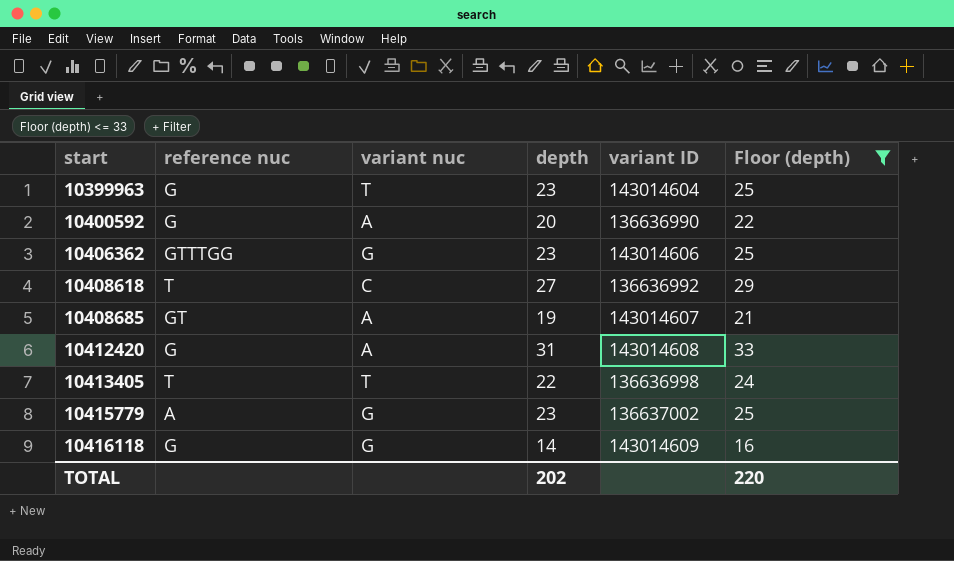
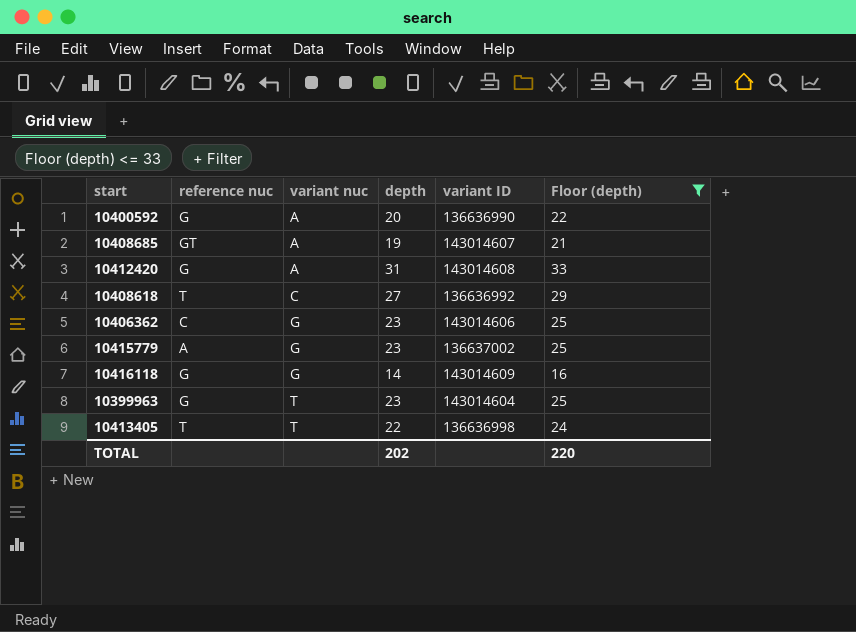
row order: start ascending -> variant nuc ascending
10406362 | reference nuc: GTTTGG -> C

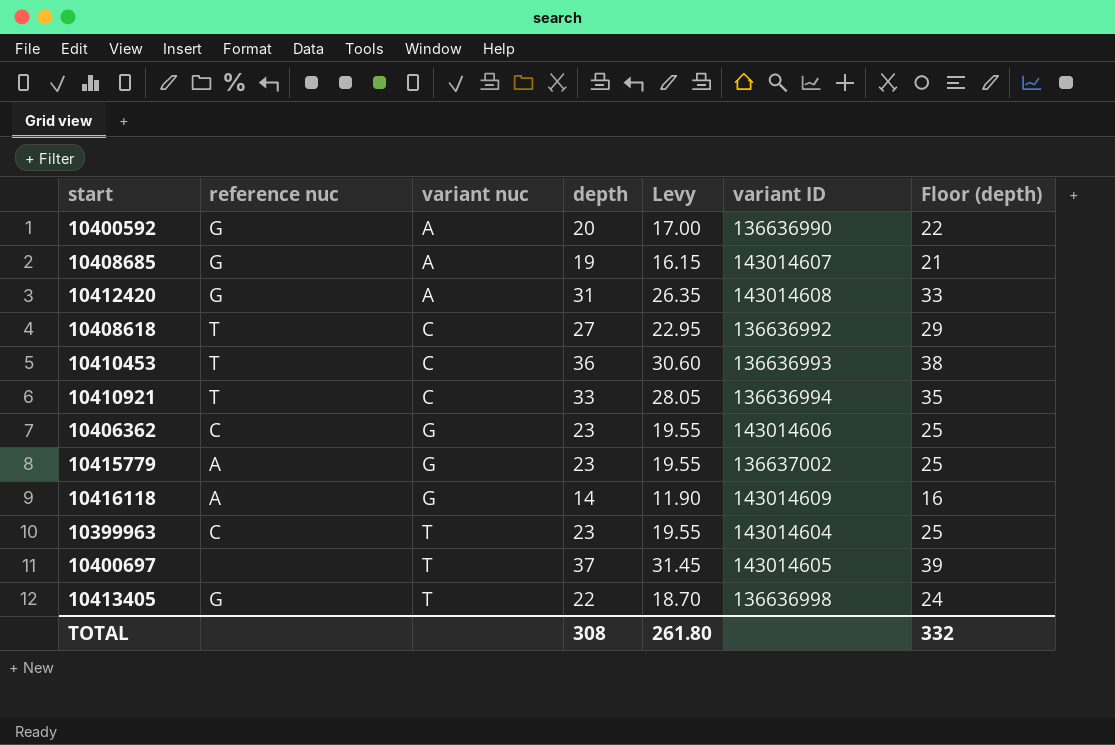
filter: Floor (depth) <= 33 -> none
column Levy | formula: none -> [depth] * 0.85
10408685 | reference nuc: GT -> G
10416118 | reference nuc: G -> A
10399963 | reference nuc: G -> C
10413405 | reference nuc: T -> G
TOTAL | depth: 202 -> 308
TOTAL | Floor (depth): 220 -> 332

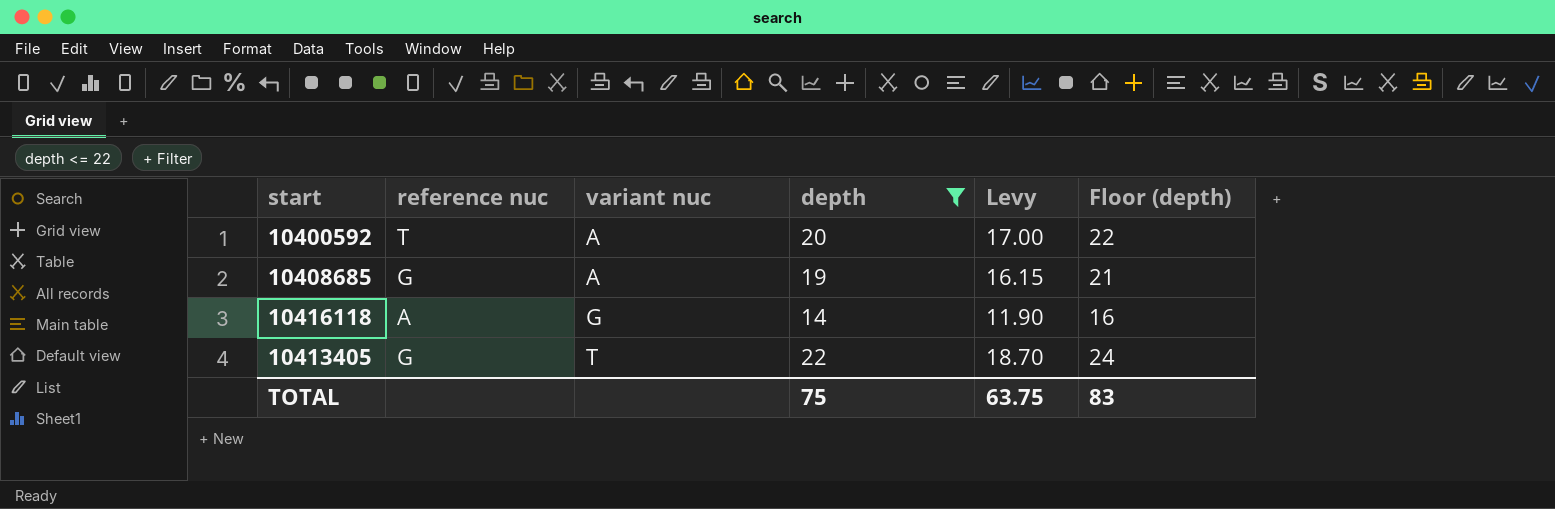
filter: none -> depth <= 22
column variant ID | position: 6 -> none
10400592 | reference nuc: G -> T
TOTAL | depth: 308 -> 75
TOTAL | Levy: 261.80 -> 63.75
TOTAL | Floor (depth): 332 -> 83

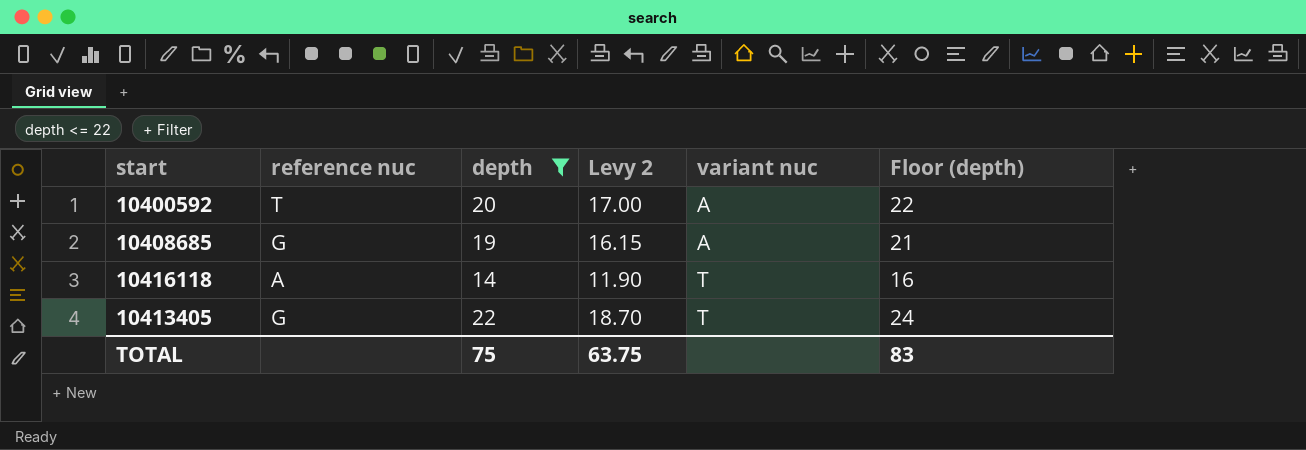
column name: Levy -> Levy 2
column variant nuc | position: 3 -> 5
10416118 | variant nuc: G -> T

